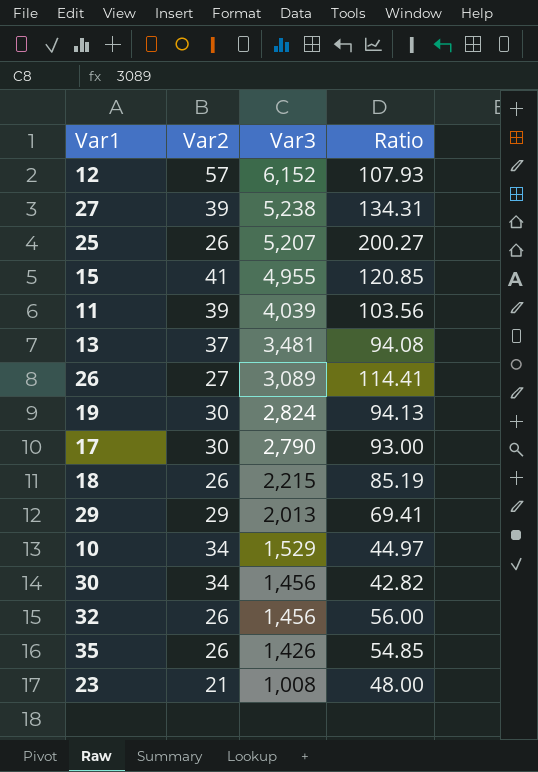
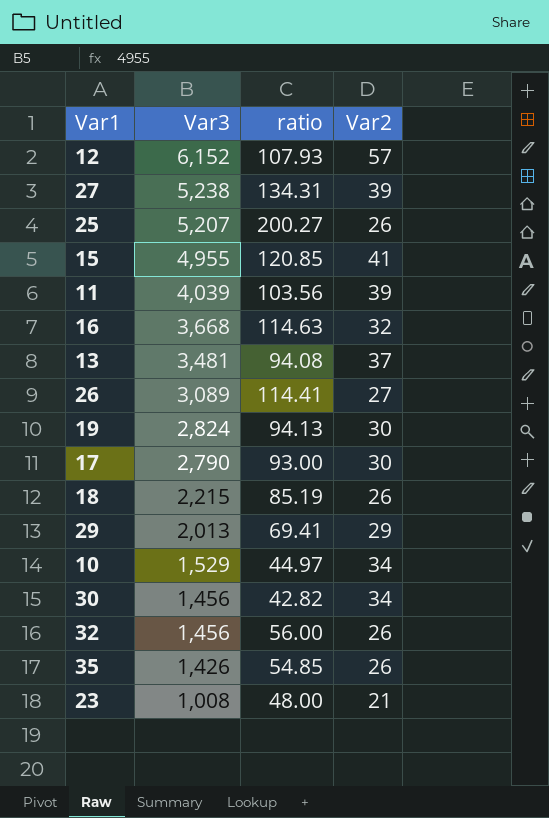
column name: Ratio -> ratio
column Var2 | position: 2 -> 4
row 16: none -> 3,668 | 114.63 | 32

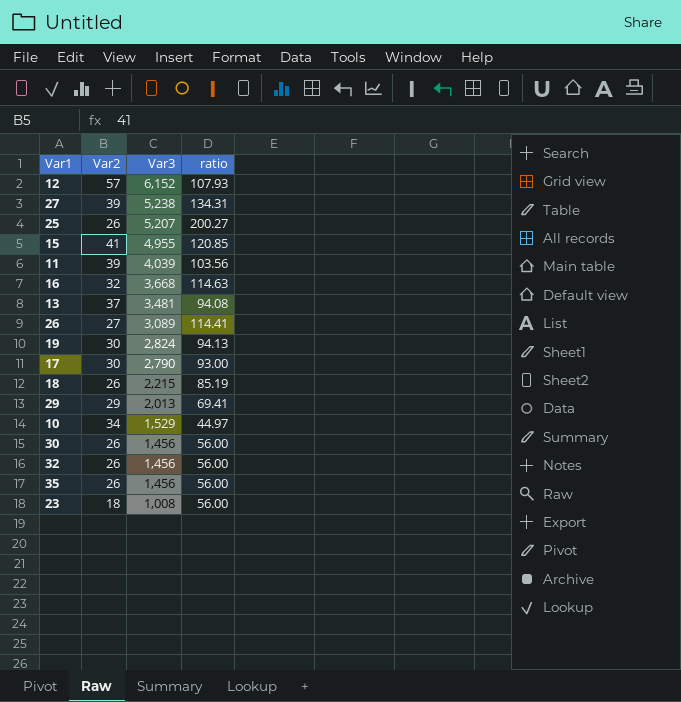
column Var2 | position: 4 -> 2
30 | Var2: 34 -> 26
30 | ratio: 42.82 -> 56.00
35 | Var3: 1,426 -> 1,456
35 | ratio: 54.85 -> 56.00
23 | Var2: 21 -> 18
23 | ratio: 48.00 -> 56.00

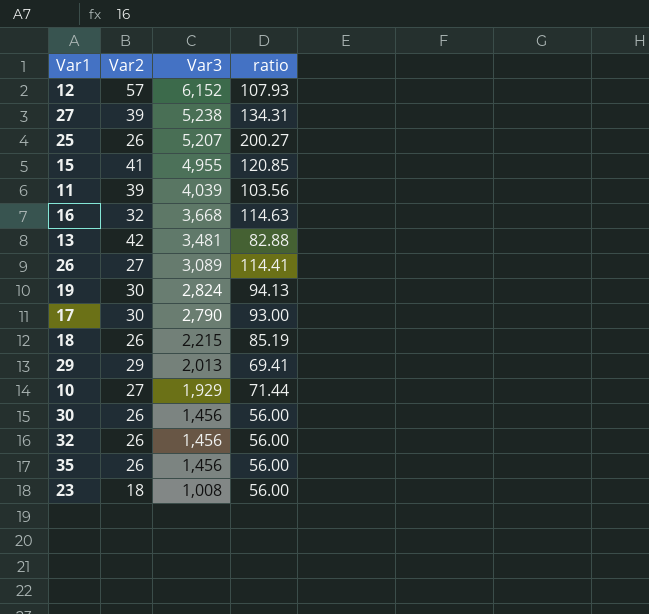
13 | Var2: 37 -> 42
13 | ratio: 94.08 -> 82.88
10 | Var2: 34 -> 27
10 | Var3: 1,529 -> 1,929
10 | ratio: 44.97 -> 71.44

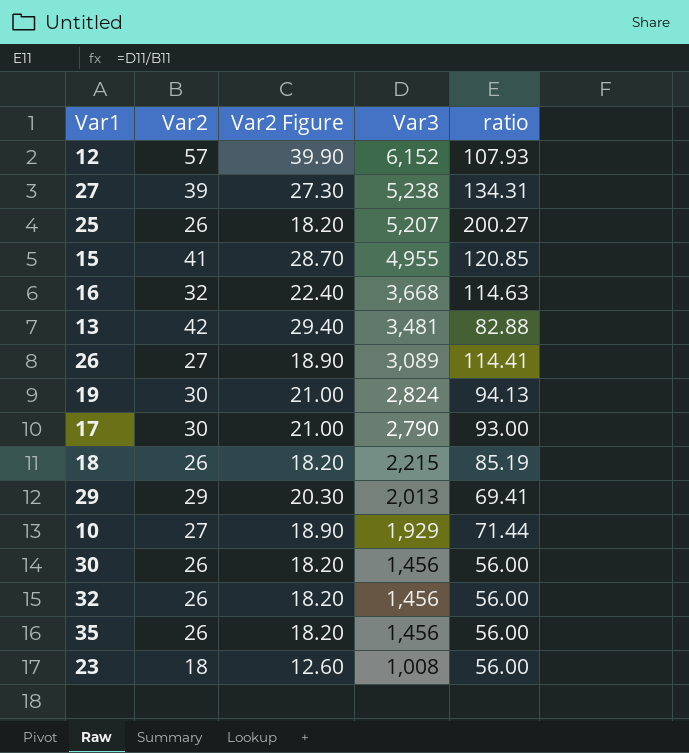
column Var2 Figure | formula: none -> [Var2] * 0.7
row 11: 39 | 4,039 | 103.56 -> none

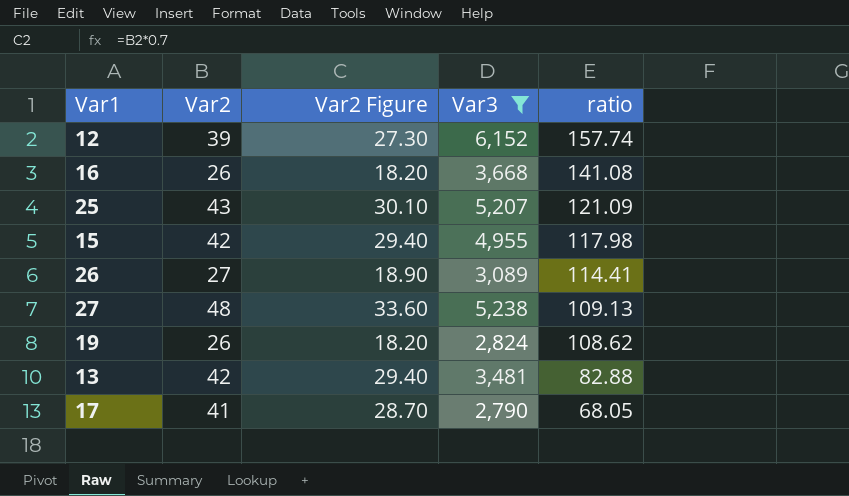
filter: none -> Var3 >= 2,790
row order: Var3 descending -> ratio descending
12 | Var2: 57 -> 39
12 | Var2 Figure: 39.90 -> 27.30
12 | ratio: 107.93 -> 157.74
16 | Var2: 32 -> 26
16 | Var2 Figure: 22.40 -> 18.20
16 | ratio: 114.63 -> 141.08
25 | Var2: 26 -> 43
25 | Var2 Figure: 18.20 -> 30.10
25 | ratio: 200.27 -> 121.09
15 | Var2: 41 -> 42
15 | Var2 Figure: 28.70 -> 29.40
15 | ratio: 120.85 -> 117.98
27 | Var2: 39 -> 48
27 | Var2 Figure: 27.30 -> 33.60
27 | ratio: 134.31 -> 109.13
19 | Var2: 30 -> 26
19 | Var2 Figure: 21.00 -> 18.20
19 | ratio: 94.13 -> 108.62
17 | Var2: 30 -> 41
17 | Var2 Figure: 21.00 -> 28.70
17 | ratio: 93.00 -> 68.05

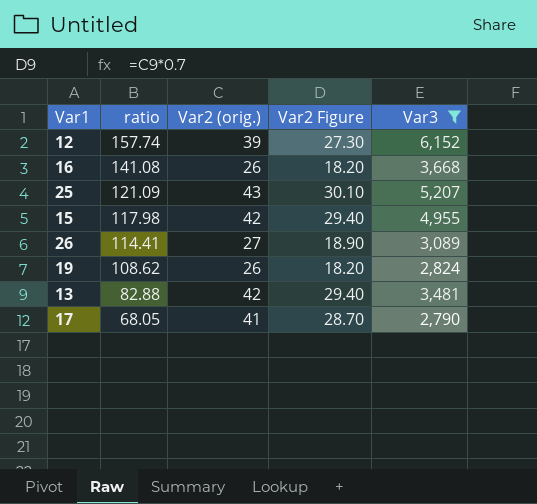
column ratio | position: 5 -> 2
column name: Var2 -> Var2 (orig.)
row 27: 48 | 33.60 | 5,238 | 109.13 -> none

